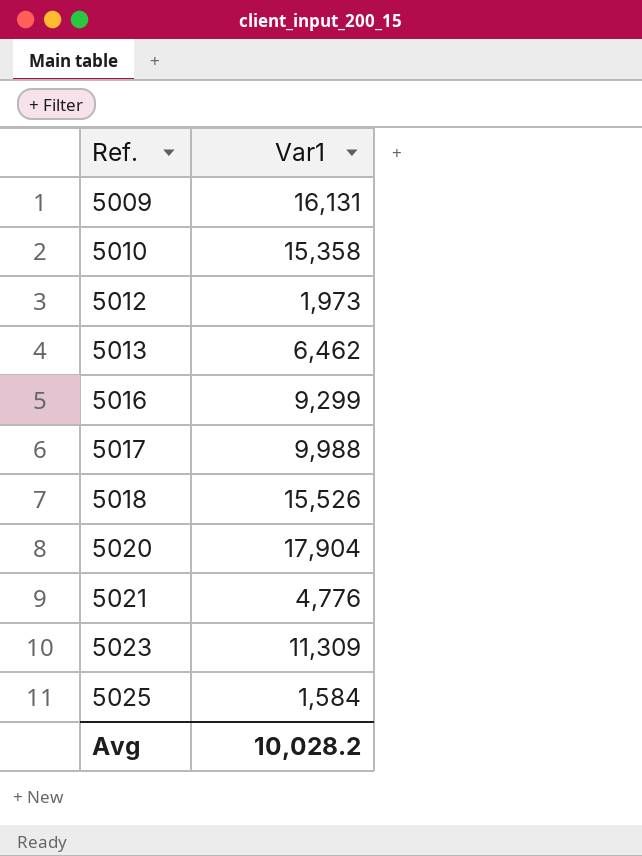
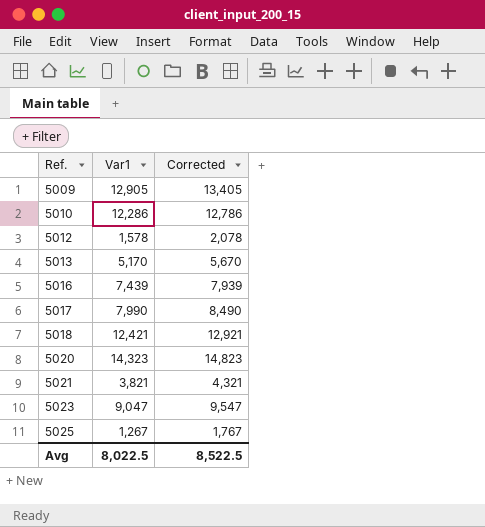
column Corrected | formula: none -> [Var1] + 500
5009 | Var1: 16,131 -> 12,905
5010 | Var1: 15,358 -> 12,286
5012 | Var1: 1,973 -> 1,578
5013 | Var1: 6,462 -> 5,170
5016 | Var1: 9,299 -> 7,439
5017 | Var1: 9,988 -> 7,990
5018 | Var1: 15,526 -> 12,421
5020 | Var1: 17,904 -> 14,323
5021 | Var1: 4,776 -> 3,821
5023 | Var1: 11,309 -> 9,047
5025 | Var1: 1,584 -> 1,267
Avg | Var1: 10,028.2 -> 8,022.5

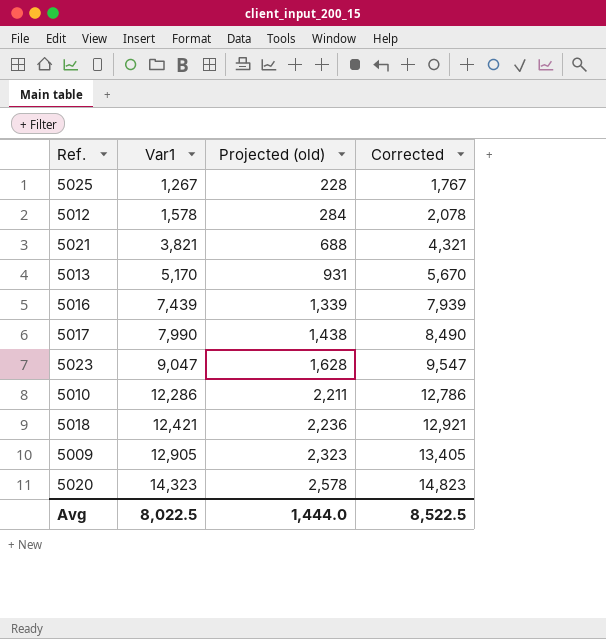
row order: Ref. ascending -> Var1 ascending
column Projected (old) | formula: none -> [Var1] * 0.18

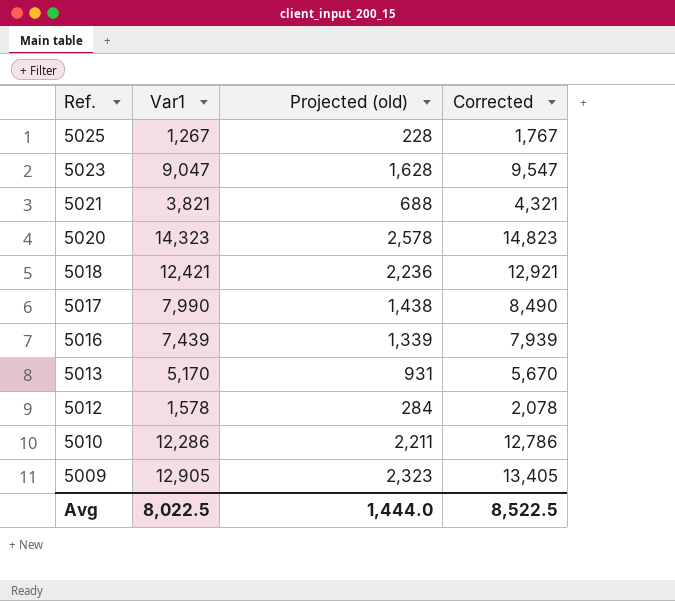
row order: Var1 ascending -> Ref. descending

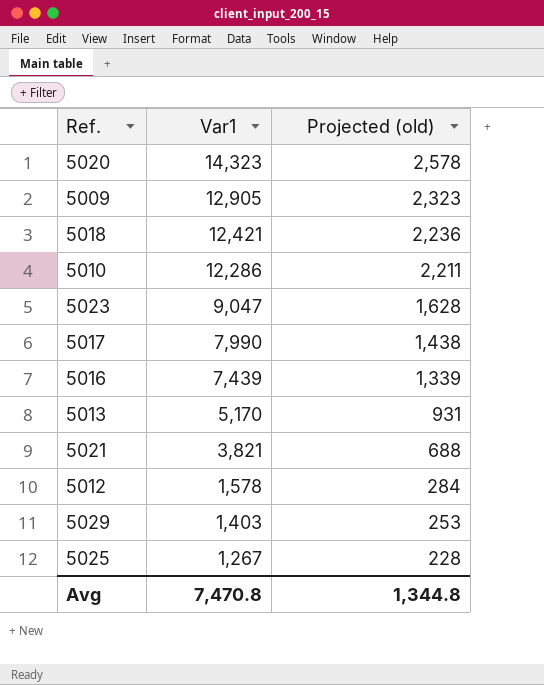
row order: Ref. descending -> Var1 descending
column Corrected | formula: [Var1] + 500 -> none
row 5029: none -> 1,403 | 253
Avg | Var1: 8,022.5 -> 7,470.8
Avg | Projected (old): 1,444.0 -> 1,344.8

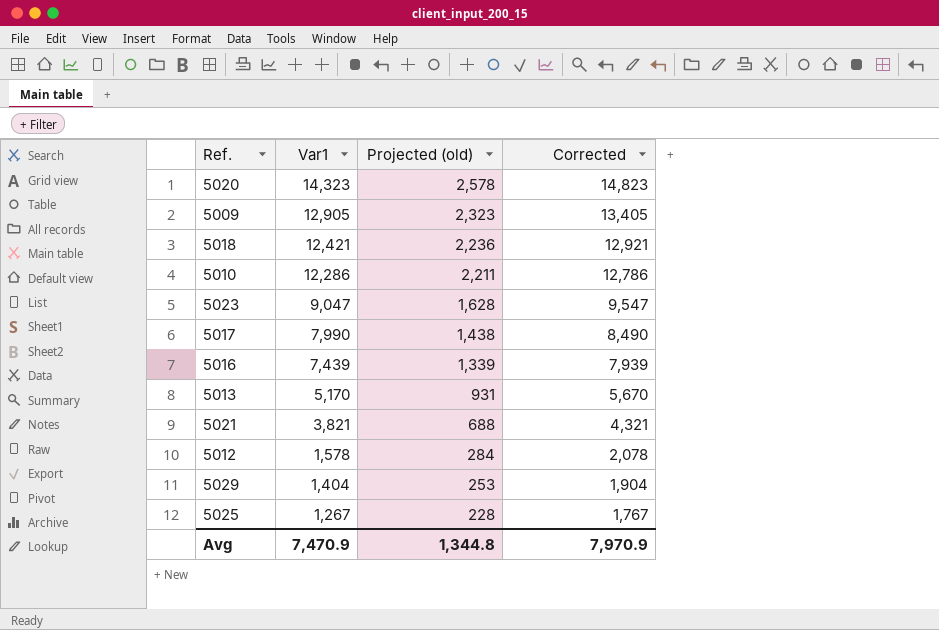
column Corrected | formula: none -> [Var1] + 500
5029 | Var1: 1,403 -> 1,404
Avg | Var1: 7,470.8 -> 7,470.9

